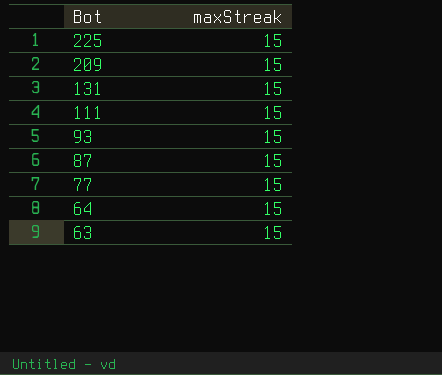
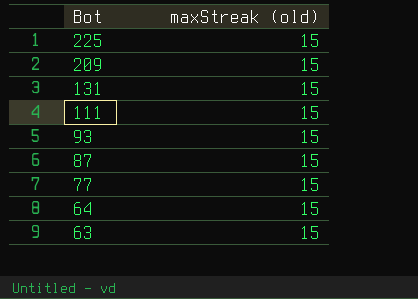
column name: maxStreak -> maxStreak (old)

